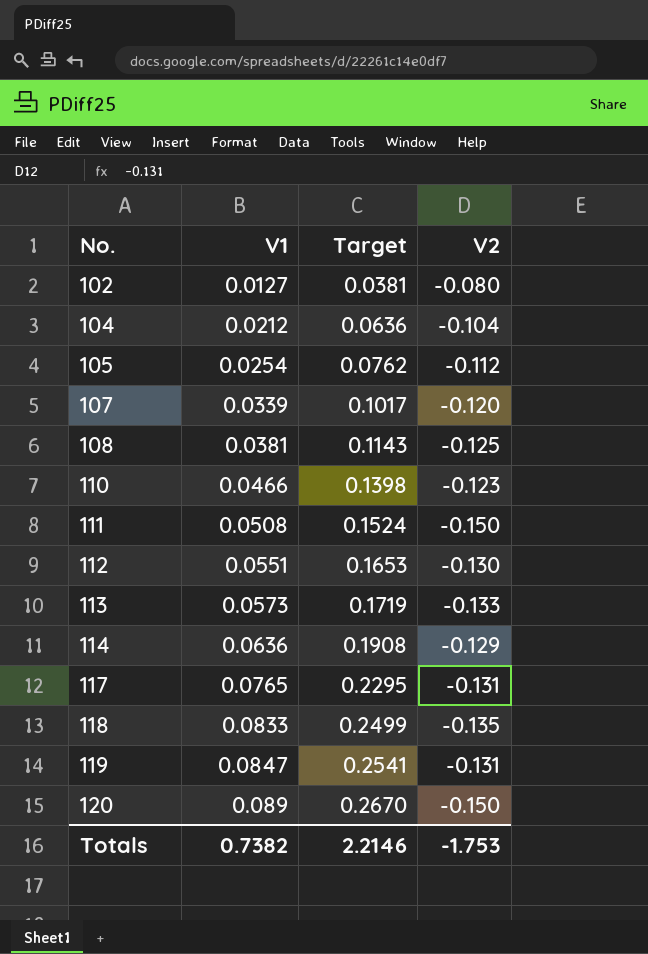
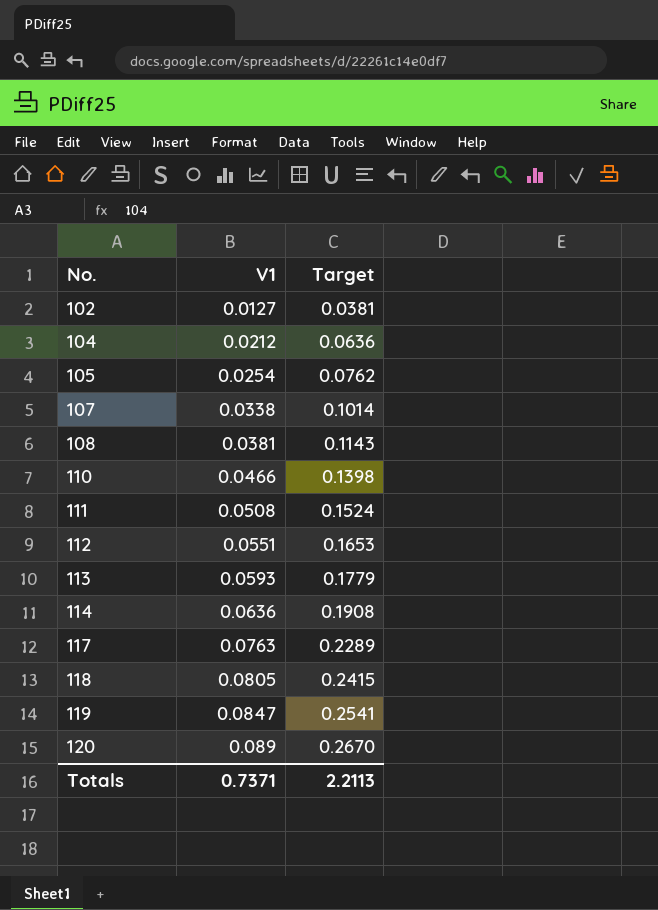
column V2 | position: 4 -> none
107 | V1: 0.0339 -> 0.0338
107 | Target: 0.1017 -> 0.1014
113 | V1: 0.0573 -> 0.0593
113 | Target: 0.1719 -> 0.1779
117 | V1: 0.0765 -> 0.0763
117 | Target: 0.2295 -> 0.2289
118 | V1: 0.0833 -> 0.0805
118 | Target: 0.2499 -> 0.2415
Totals | V1: 0.7382 -> 0.7371
Totals | Target: 2.2146 -> 2.2113

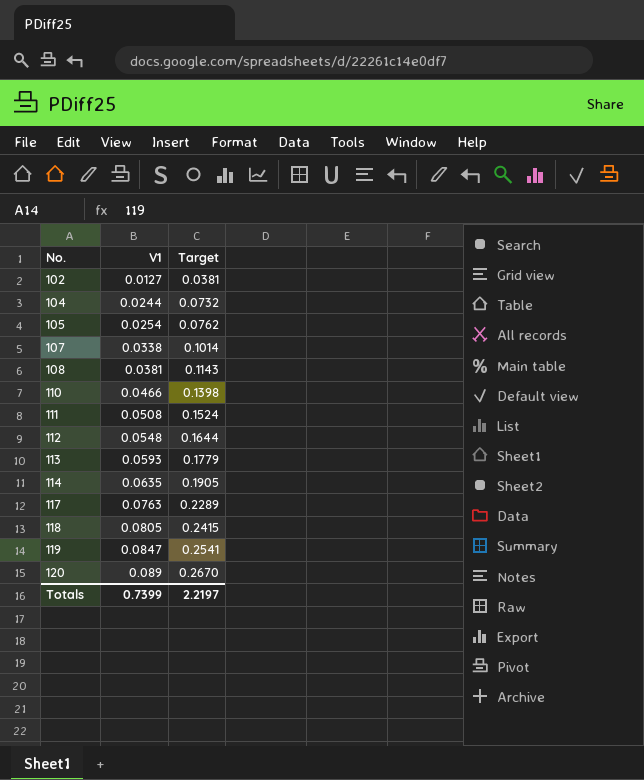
104 | V1: 0.0212 -> 0.0244
104 | Target: 0.0636 -> 0.0732
112 | V1: 0.0551 -> 0.0548
112 | Target: 0.1653 -> 0.1644
114 | V1: 0.0636 -> 0.0635
114 | Target: 0.1908 -> 0.1905
Totals | V1: 0.7371 -> 0.7399
Totals | Target: 2.2113 -> 2.2197

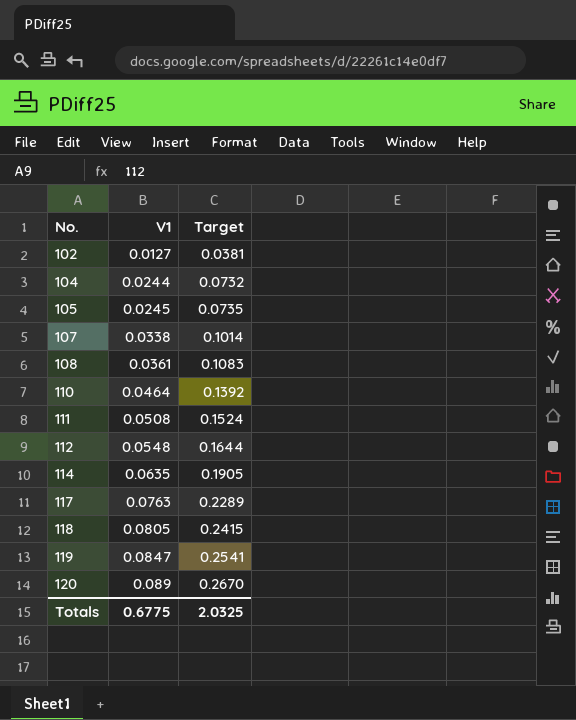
row 113: 0.0593 | 0.1779 -> none
105 | V1: 0.0254 -> 0.0245
105 | Target: 0.0762 -> 0.0735
108 | V1: 0.0381 -> 0.0361
108 | Target: 0.1143 -> 0.1083
110 | V1: 0.0466 -> 0.0464
110 | Target: 0.1398 -> 0.1392
Totals | V1: 0.7399 -> 0.6775
Totals | Target: 2.2197 -> 2.0325

